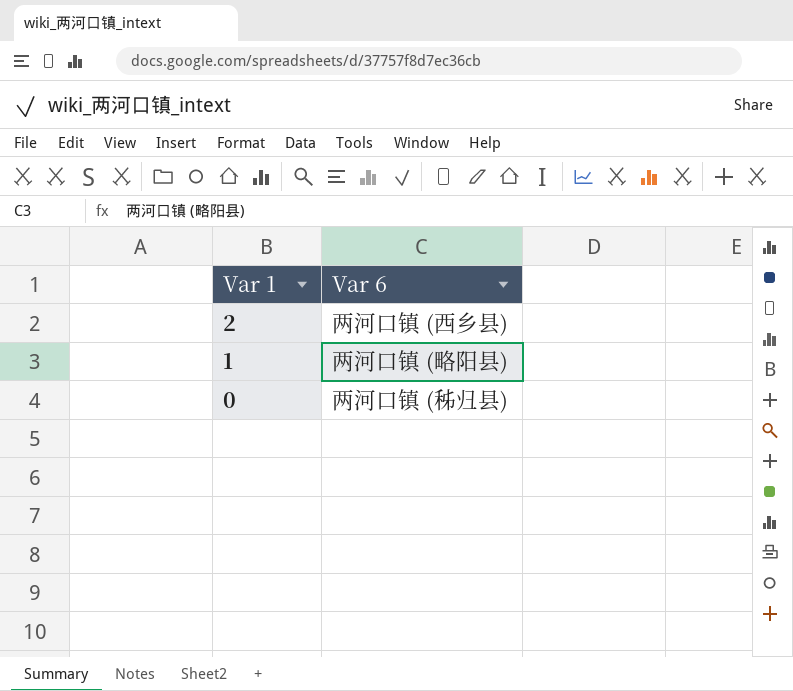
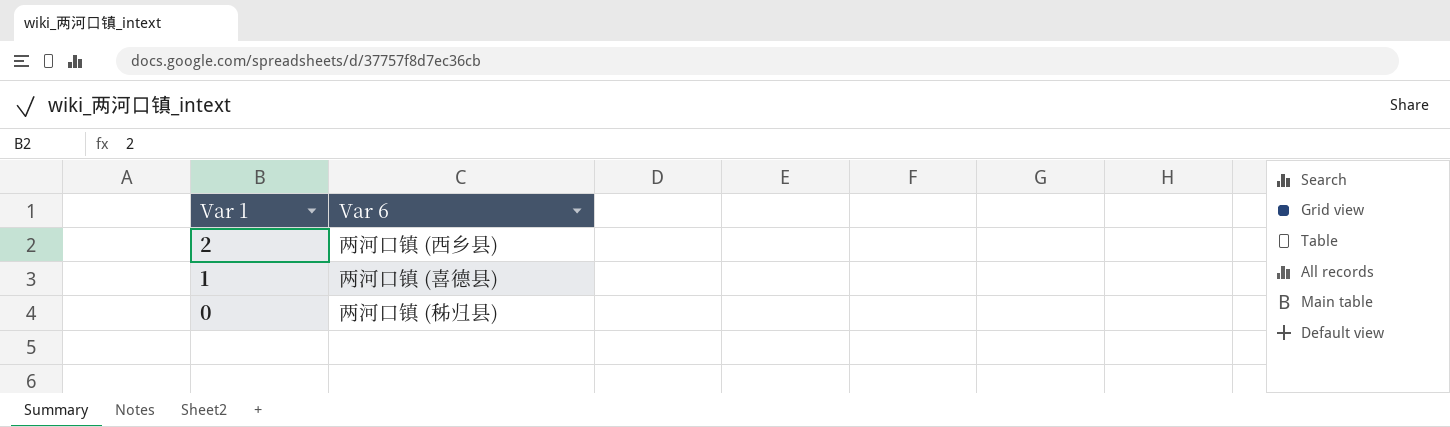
1 | Var 6: 两河口镇 (略阳县) -> 两河口镇 (喜德县)

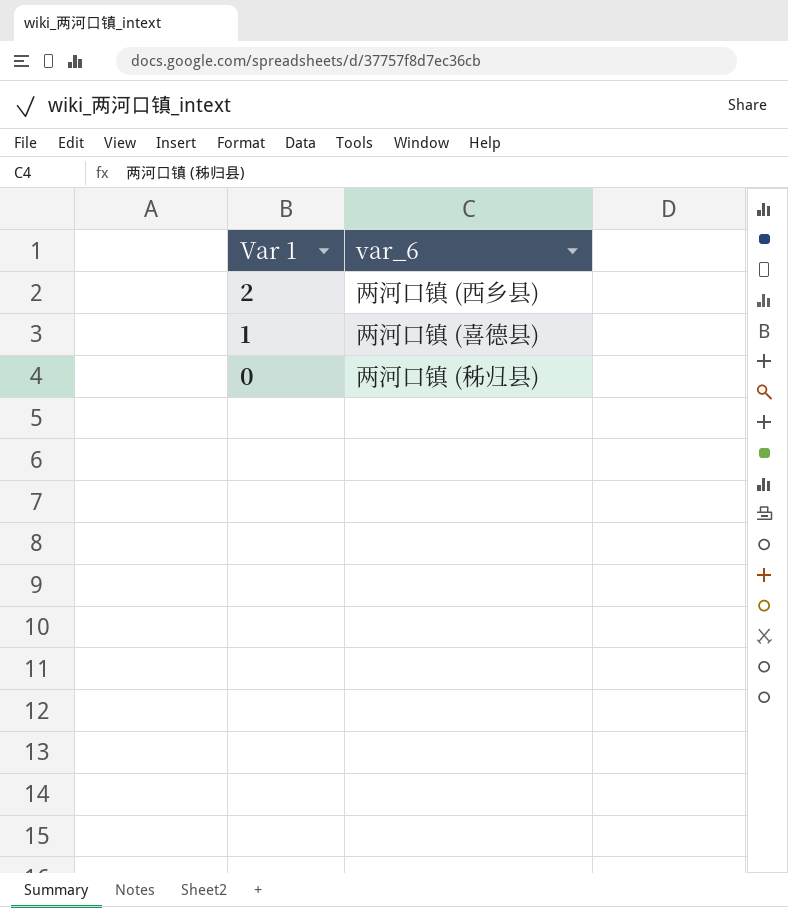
column name: Var 6 -> var_6

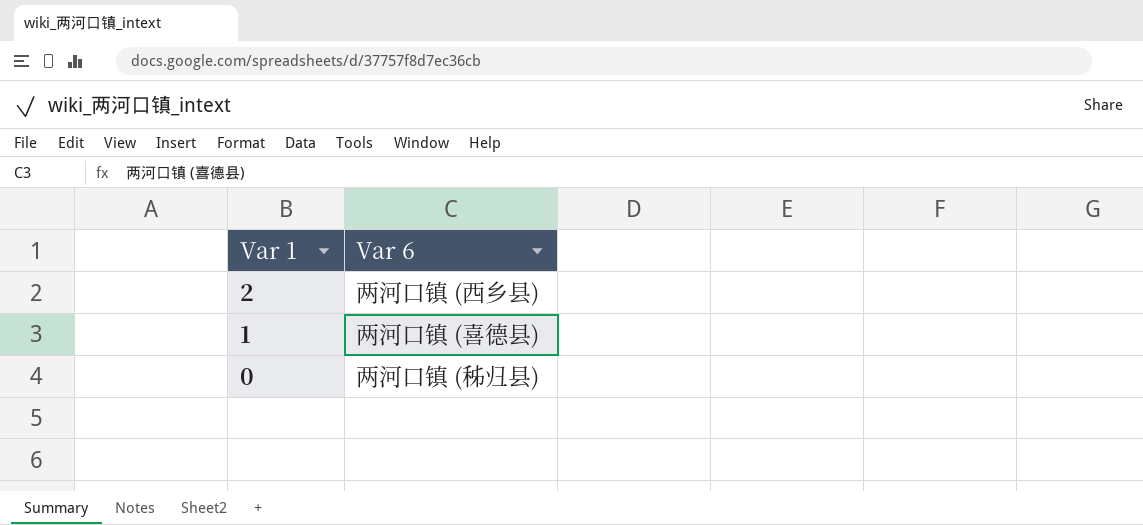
column name: var_6 -> Var 6

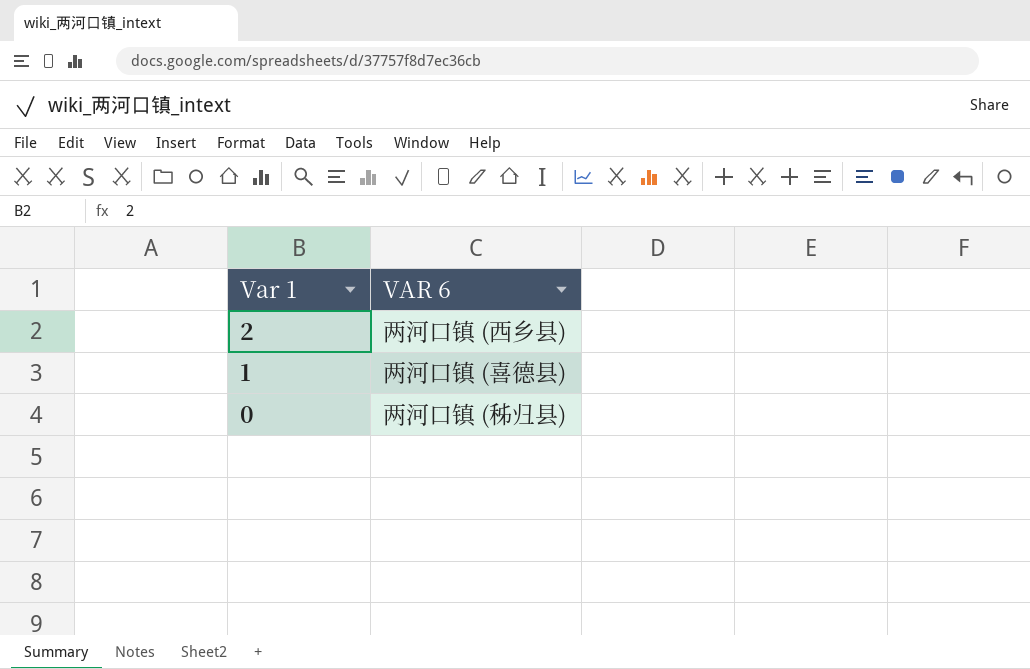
column name: Var 6 -> VAR 6

